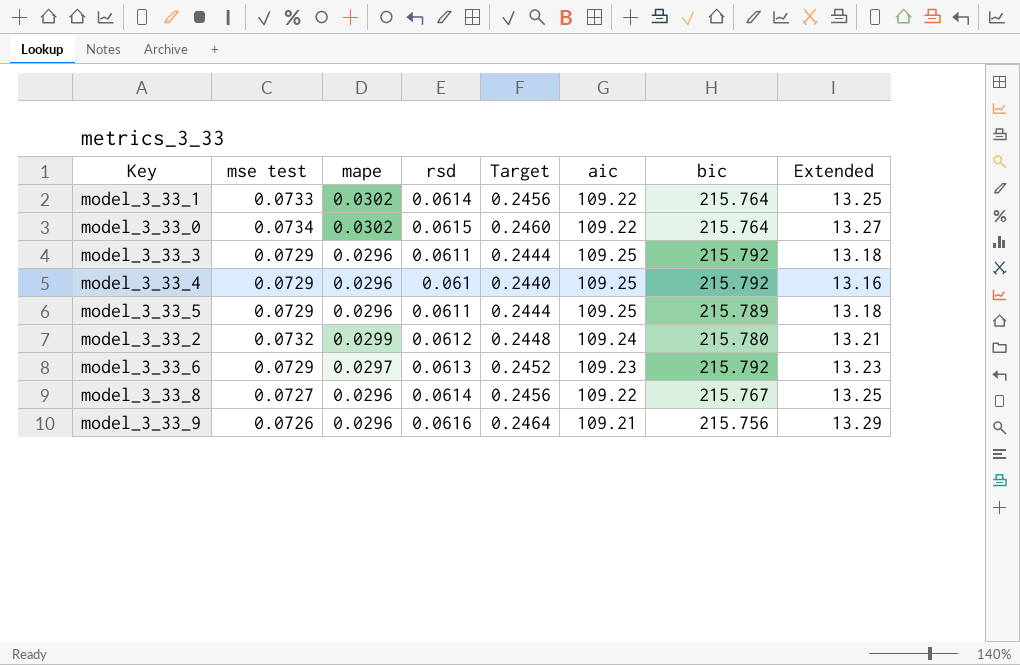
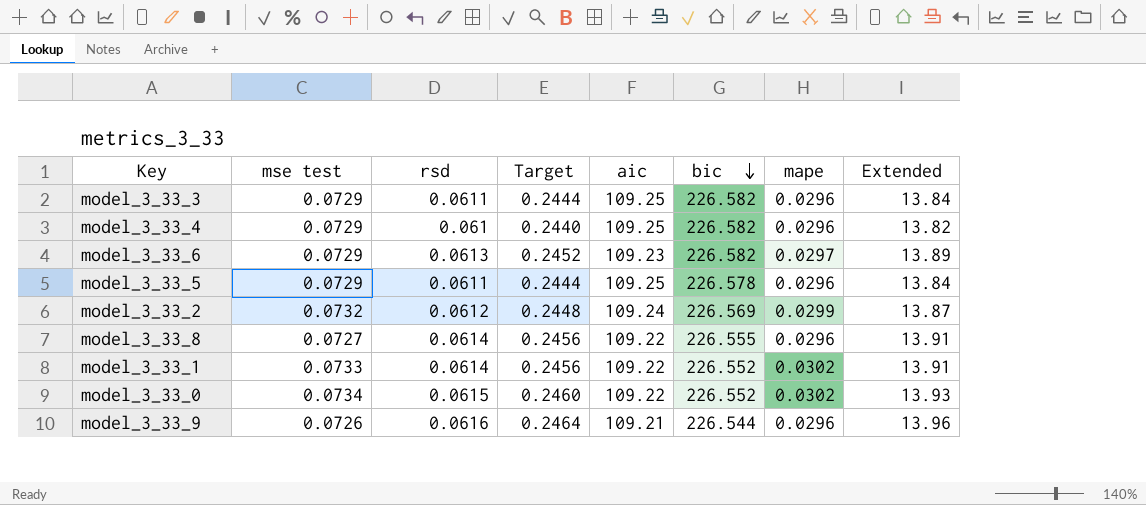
row order: none -> bic descending
column mape | position: 3 -> 7
model_3_33_3 | bic: 215.792 -> 226.582
model_3_33_3 | Extended: 13.18 -> 13.84
model_3_33_4 | bic: 215.792 -> 226.582
model_3_33_4 | Extended: 13.16 -> 13.82
model_3_33_6 | bic: 215.792 -> 226.582
model_3_33_6 | Extended: 13.23 -> 13.89
model_3_33_5 | bic: 215.789 -> 226.578
model_3_33_5 | Extended: 13.18 -> 13.84
model_3_33_2 | bic: 215.780 -> 226.569
model_3_33_2 | Extended: 13.21 -> 13.87
model_3_33_8 | bic: 215.767 -> 226.555
model_3_33_8 | Extended: 13.25 -> 13.91
model_3_33_1 | bic: 215.764 -> 226.552
model_3_33_1 | Extended: 13.25 -> 13.91
model_3_33_0 | bic: 215.764 -> 226.552
model_3_33_0 | Extended: 13.27 -> 13.93
model_3_33_9 | bic: 215.756 -> 226.544
model_3_33_9 | Extended: 13.29 -> 13.96

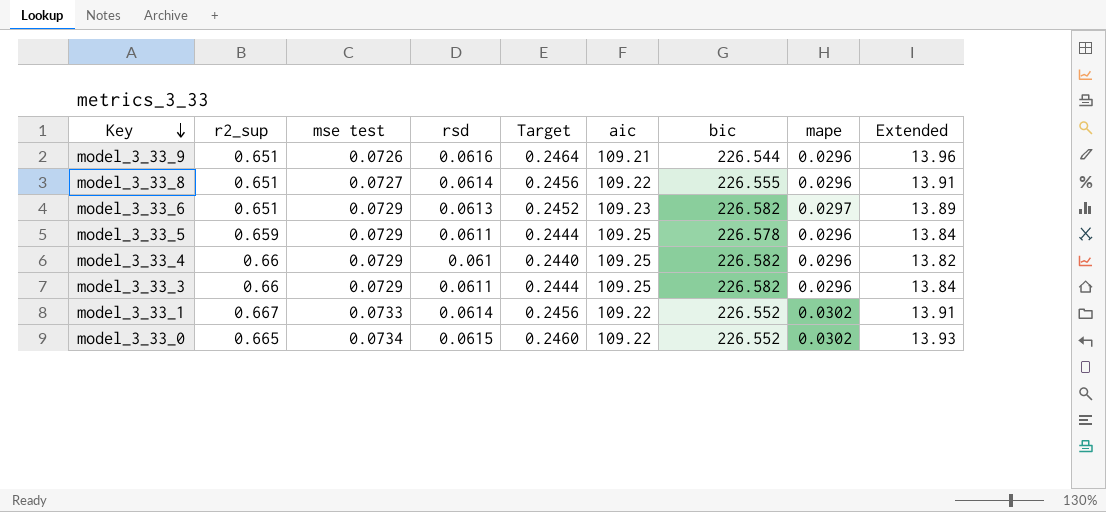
row order: bic descending -> Key descending
column r2_sup | position: none -> 2
row model_3_33_2: 0.0732 | 0.0612 | 0.2448 | 109.24 | 226.569 | 0.0299 | 13.87 -> none

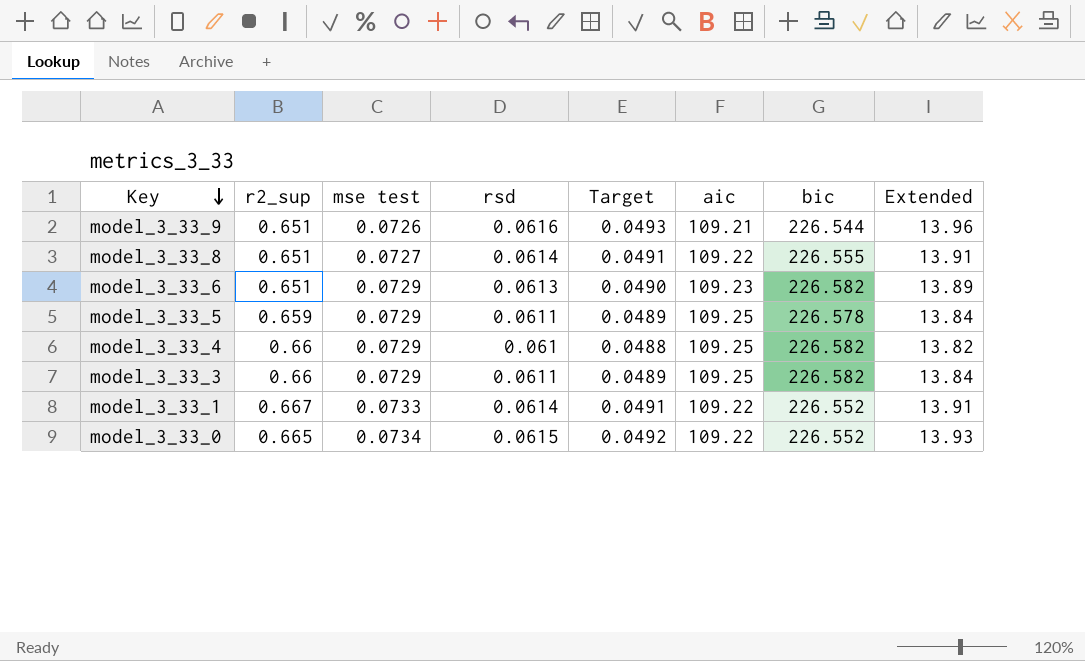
column mape | position: 8 -> none
column Target | formula: [rsd] * 4 -> [rsd] * 0.8

